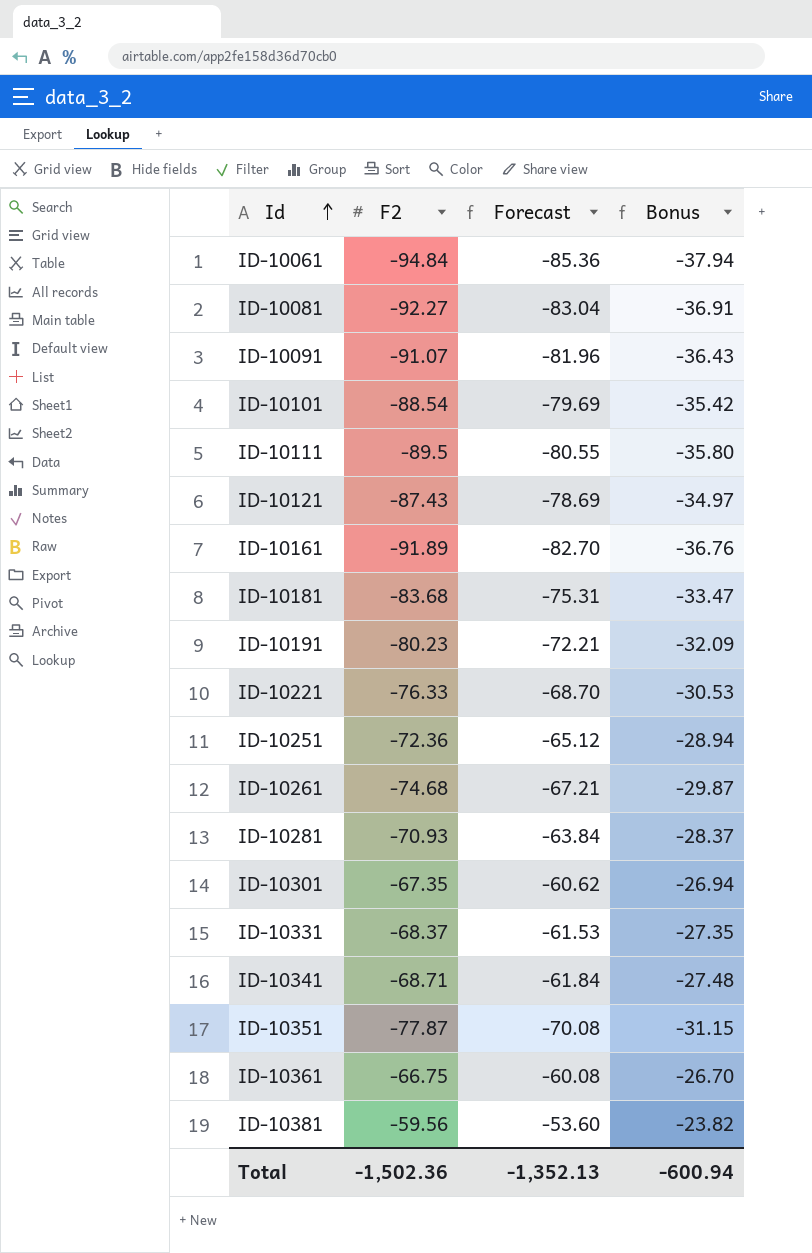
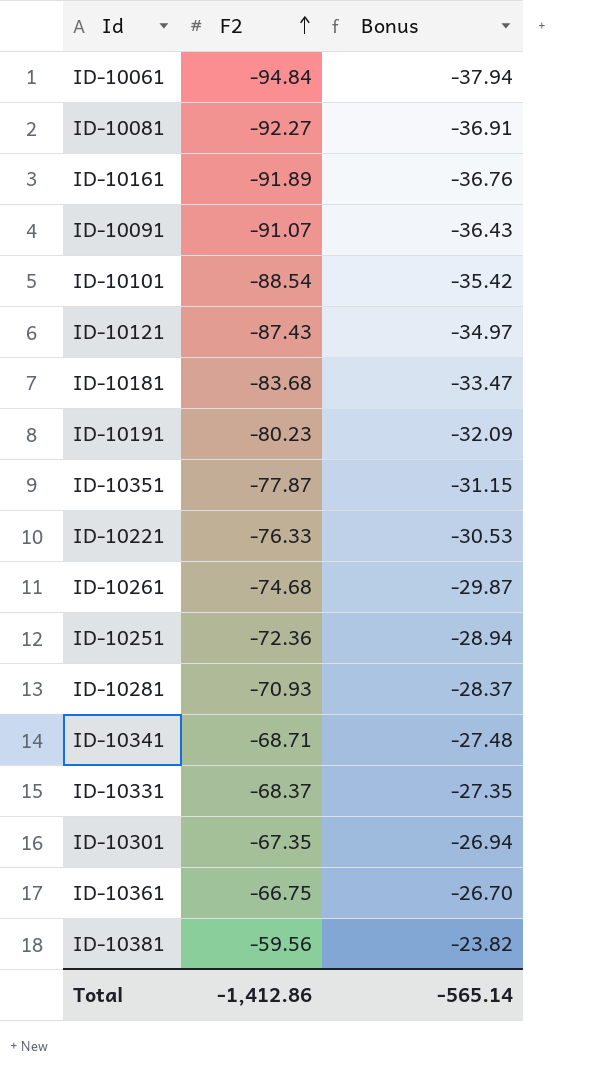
row order: Id ascending -> F2 ascending
column Forecast | formula: [F2] * 0.9 -> none
row ID-10111: -89.5 | -80.55 | -35.80 -> none
Total | F2: -1,502.36 -> -1,412.86
Total | Bonus: -600.94 -> -565.14

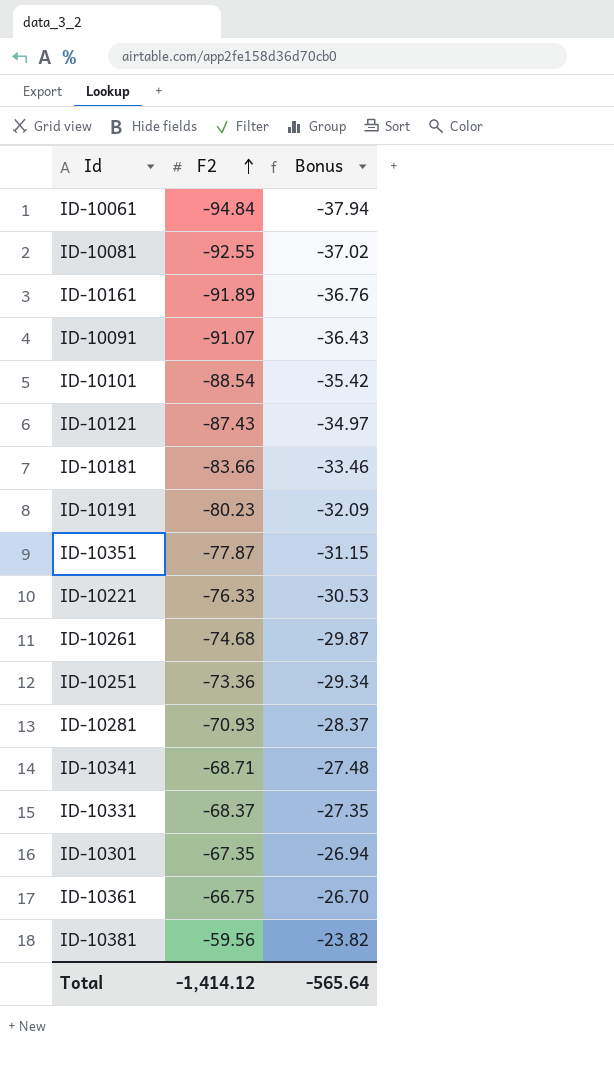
ID-10081 | F2: -92.27 -> -92.55
ID-10081 | Bonus: -36.91 -> -37.02
ID-10181 | F2: -83.68 -> -83.66
ID-10181 | Bonus: -33.47 -> -33.46
ID-10251 | F2: -72.36 -> -73.36
ID-10251 | Bonus: -28.94 -> -29.34
Total | F2: -1,412.86 -> -1,414.12
Total | Bonus: -565.14 -> -565.64

